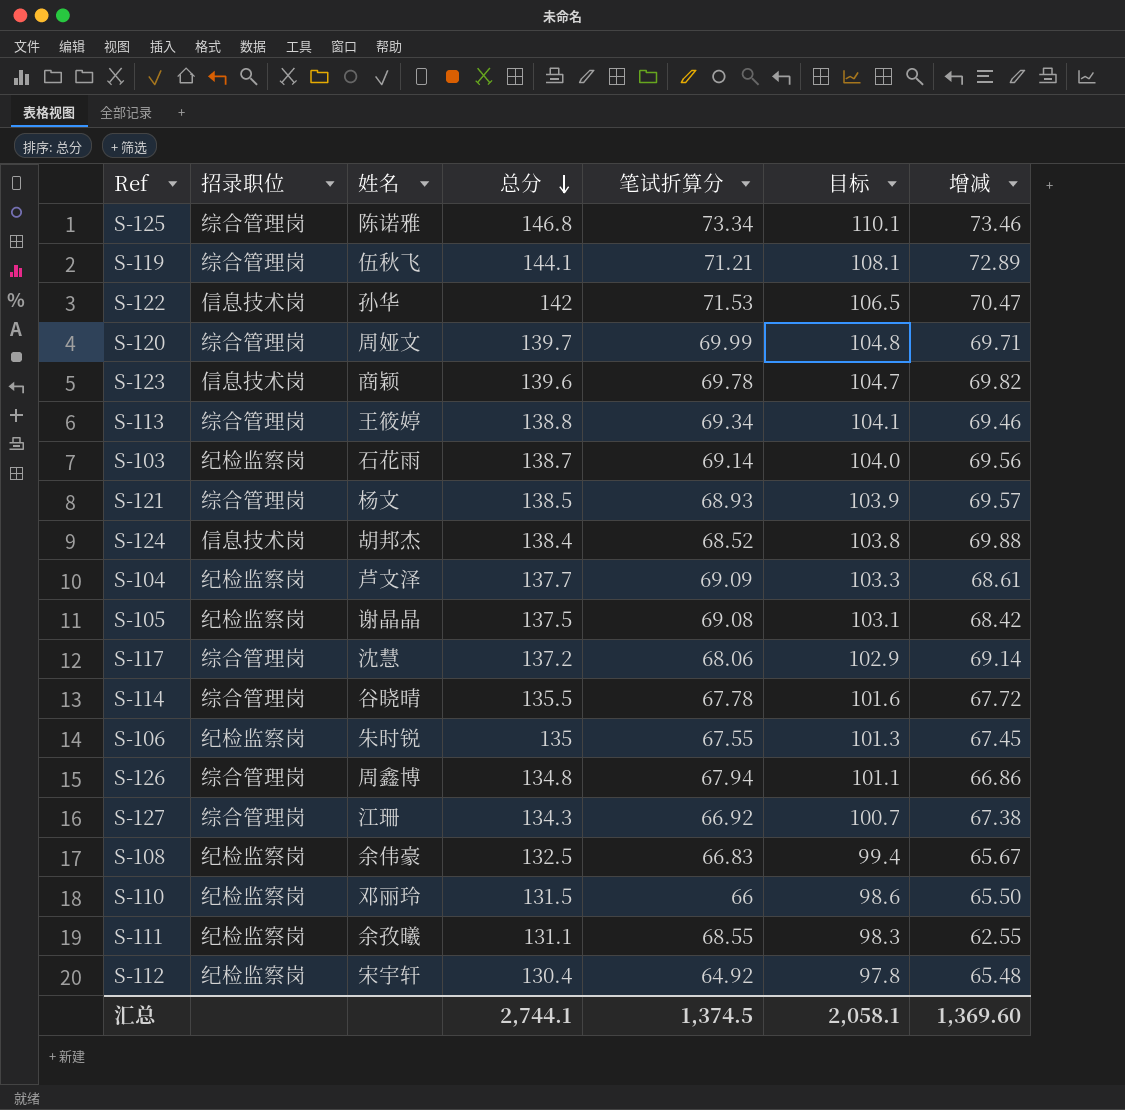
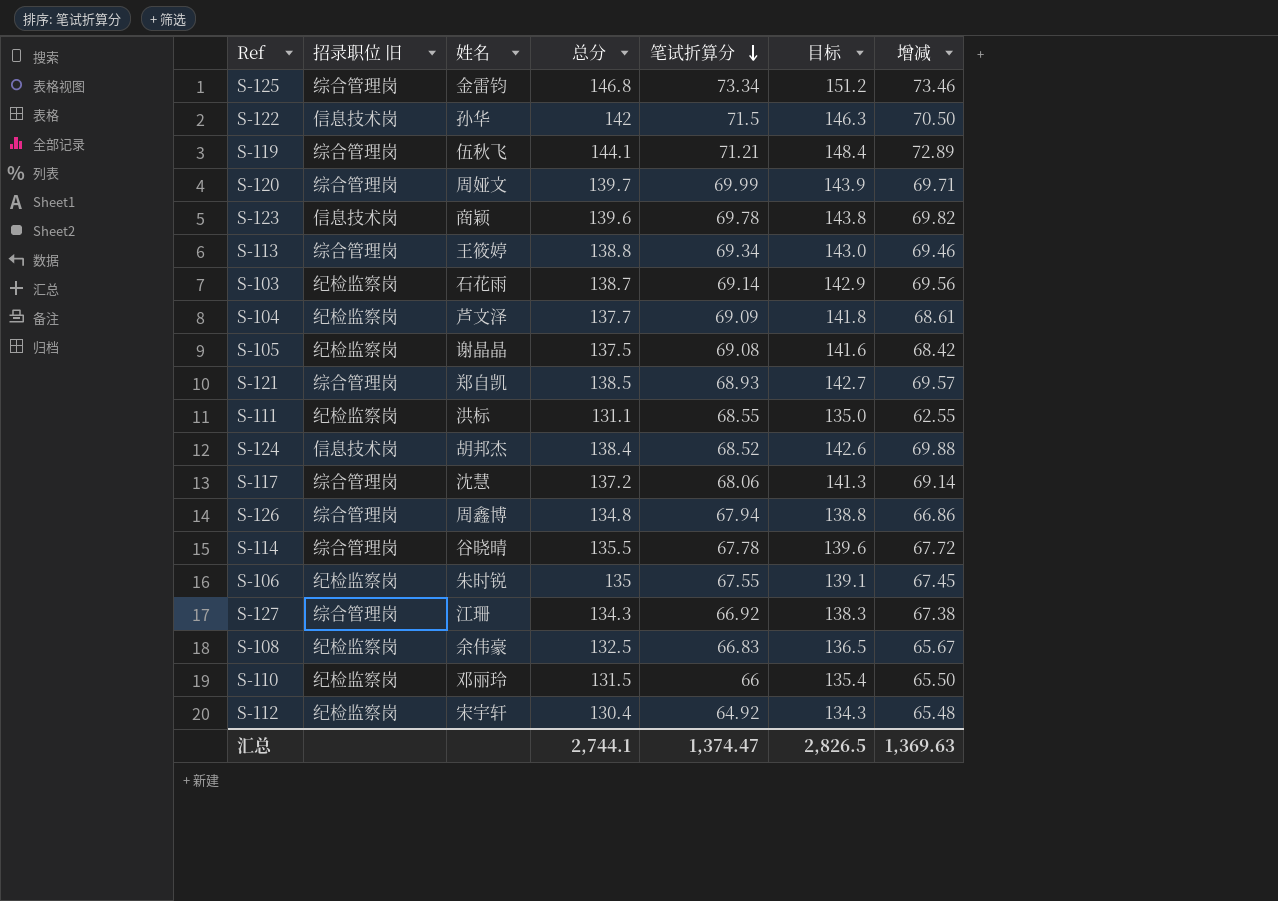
row order: 总分 descending -> 笔试折算分 descending
column name: 招录职位 -> 招录职位 旧
column 目标 | formula: [总分] * 0.75 -> [总分] * 1.03
S-125 | 姓名: 陈诺雅 -> 金雷钧
S-122 | 笔试折算分: 71.53 -> 71.5
S-122 | 增减: 70.47 -> 70.50
S-121 | 姓名: 杨文 -> 郑自凯
S-111 | 姓名: 余孜曦 -> 洪标
汇总 | 笔试折算分: 1,374.5 -> 1,374.47
汇总 | 目标: 2,058.1 -> 2,826.5
汇总 | 增减: 1,369.60 -> 1,369.63

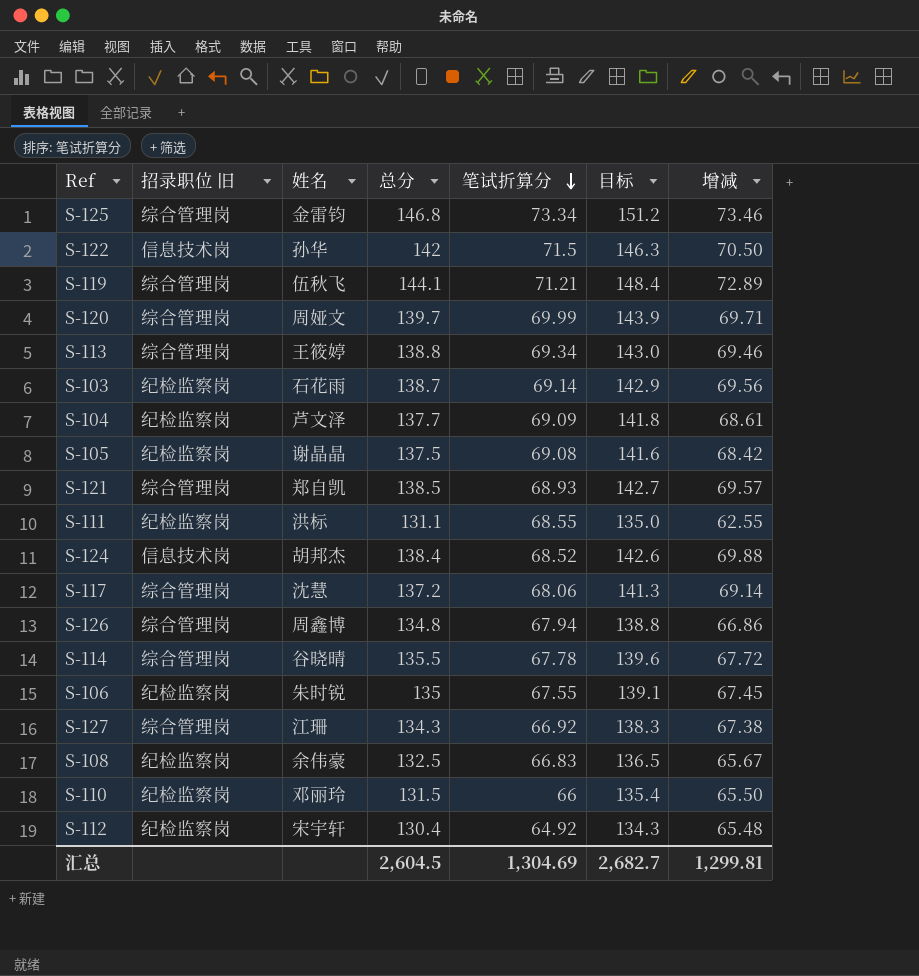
row S-123: 信息技术岗 | 商颖 | 139.6 | 69.78 | 143.8 | 69.82 -> none
汇总 | 总分: 2,744.1 -> 2,604.5
汇总 | 笔试折算分: 1,374.47 -> 1,304.69
汇总 | 目标: 2,826.5 -> 2,682.7
汇总 | 增减: 1,369.63 -> 1,299.81

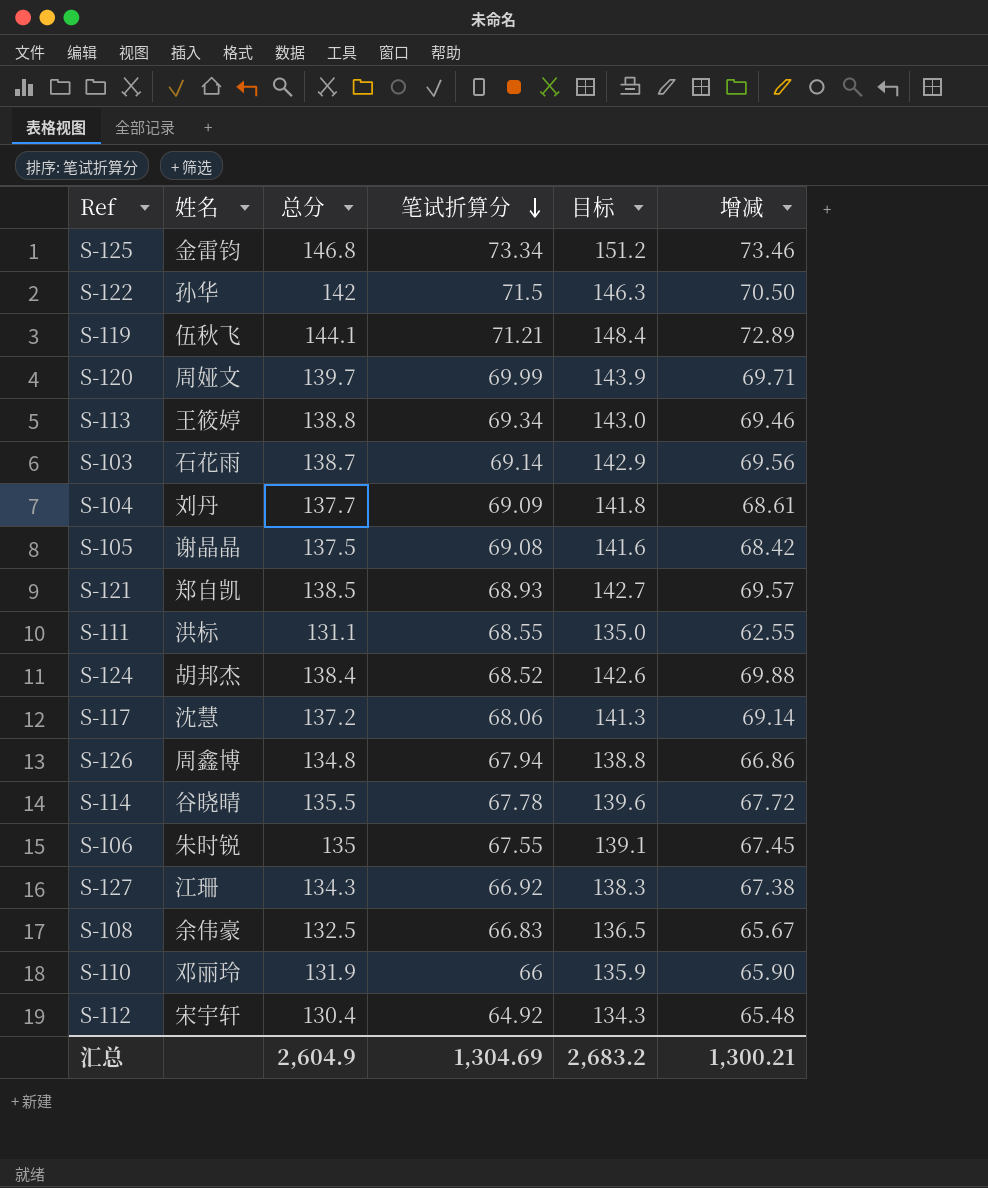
column 招录职位 旧 | position: 2 -> none
S-104 | 姓名: 芦文泽 -> 刘丹
S-110 | 总分: 131.5 -> 131.9
S-110 | 目标: 135.4 -> 135.9
S-110 | 增减: 65.50 -> 65.90
汇总 | 总分: 2,604.5 -> 2,604.9
汇总 | 目标: 2,682.7 -> 2,683.2
汇总 | 增减: 1,299.81 -> 1,300.21

